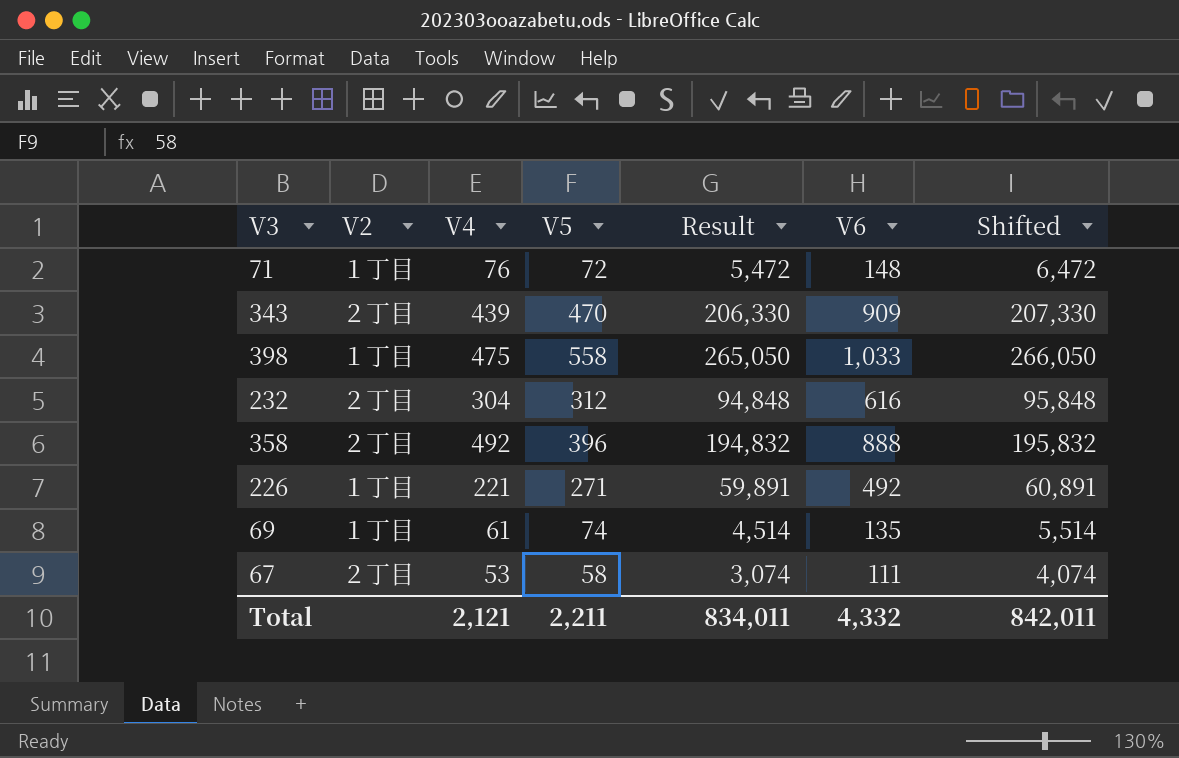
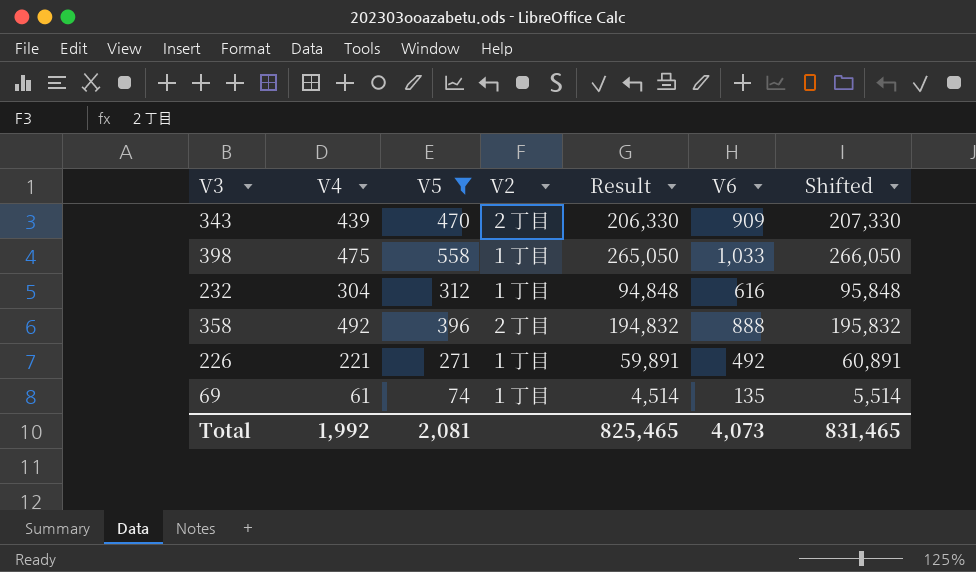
filter: none -> V5 >= 74
column V2 | position: 2 -> 4
232 | V2: ２丁目 -> １丁目
Total | V4: 2,121 -> 1,992
Total | V5: 2,211 -> 2,081
Total | Result: 834,011 -> 825,465
Total | V6: 4,332 -> 4,073
Total | Shifted: 842,011 -> 831,465

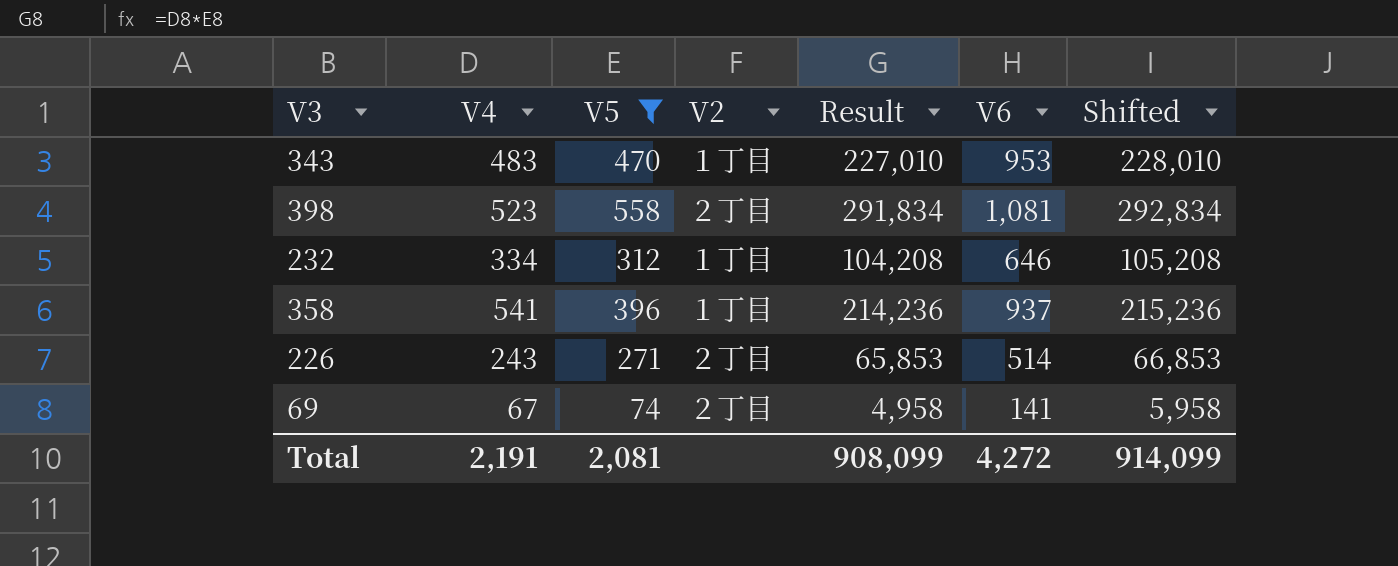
343 | V4: 439 -> 483
343 | V2: ２丁目 -> １丁目
343 | Result: 206,330 -> 227,010
343 | V6: 909 -> 953
343 | Shifted: 207,330 -> 228,010
398 | V4: 475 -> 523
398 | V2: １丁目 -> ２丁目
398 | Result: 265,050 -> 291,834
398 | V6: 1,033 -> 1,081
398 | Shifted: 266,050 -> 292,834
232 | V4: 304 -> 334
232 | Result: 94,848 -> 104,208
232 | V6: 616 -> 646
232 | Shifted: 95,848 -> 105,208
358 | V4: 492 -> 541
358 | V2: ２丁目 -> １丁目
358 | Result: 194,832 -> 214,236
358 | V6: 888 -> 937
358 | Shifted: 195,832 -> 215,236
226 | V4: 221 -> 243
226 | V2: １丁目 -> ２丁目
226 | Result: 59,891 -> 65,853
226 | V6: 492 -> 514
226 | Shifted: 60,891 -> 66,853
69 | V4: 61 -> 67
69 | V2: １丁目 -> ２丁目
69 | Result: 4,514 -> 4,958
69 | V6: 135 -> 141
69 | Shifted: 5,514 -> 5,958
Total | V4: 1,992 -> 2,191
Total | Result: 825,465 -> 908,099
Total | V6: 4,073 -> 4,272
Total | Shifted: 831,465 -> 914,099

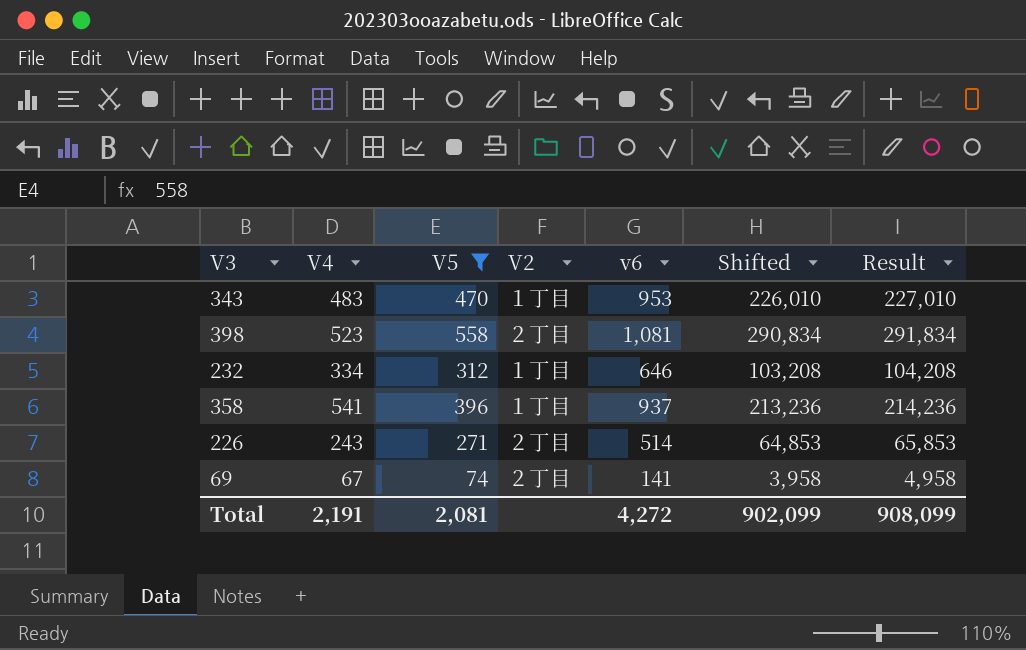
column name: V6 -> v6
column Shifted | formula: [Result] + 1000 -> [Result] - 1000
column Result | position: 5 -> 7
Total | Shifted: 914,099 -> 902,099

